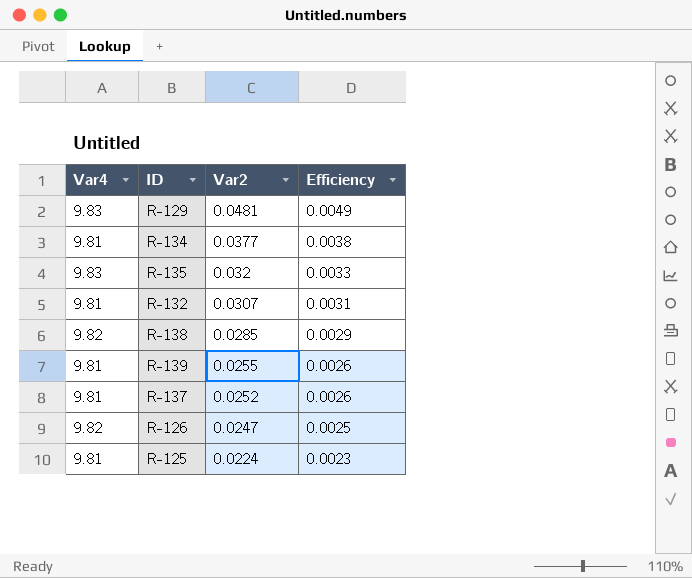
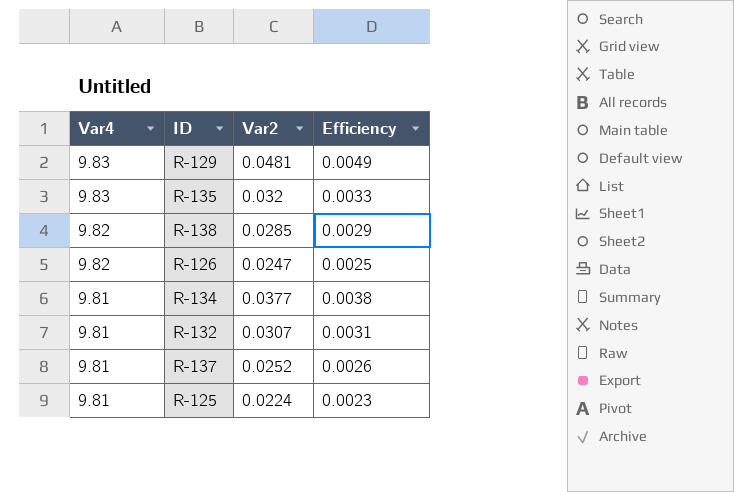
row order: Var2 descending -> Var4 descending
row R-139: 9.81 | 0.0255 | 0.0026 -> none

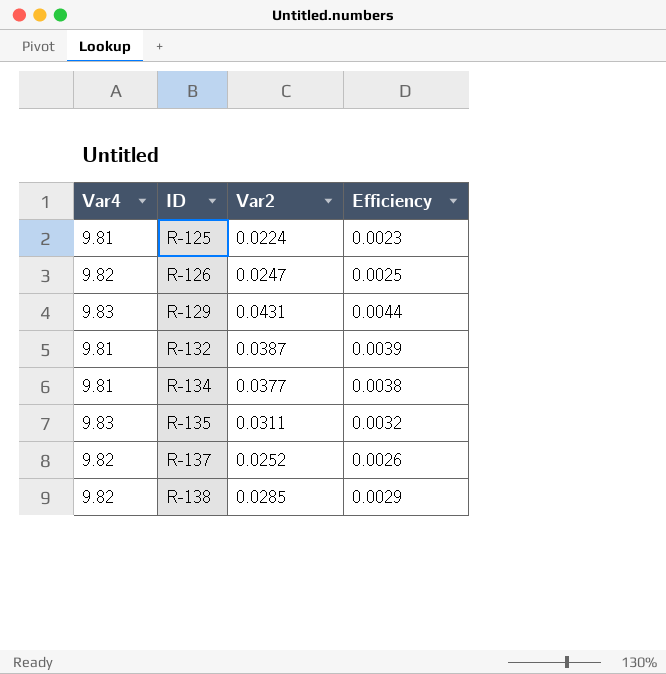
row order: Var4 descending -> ID ascending
R-129 | Var2: 0.0481 -> 0.0431
R-129 | Efficiency: 0.0049 -> 0.0044
R-132 | Var2: 0.0307 -> 0.0387
R-132 | Efficiency: 0.0031 -> 0.0039
R-135 | Var2: 0.032 -> 0.0311
R-135 | Efficiency: 0.0033 -> 0.0032
R-137 | Var4: 9.81 -> 9.82

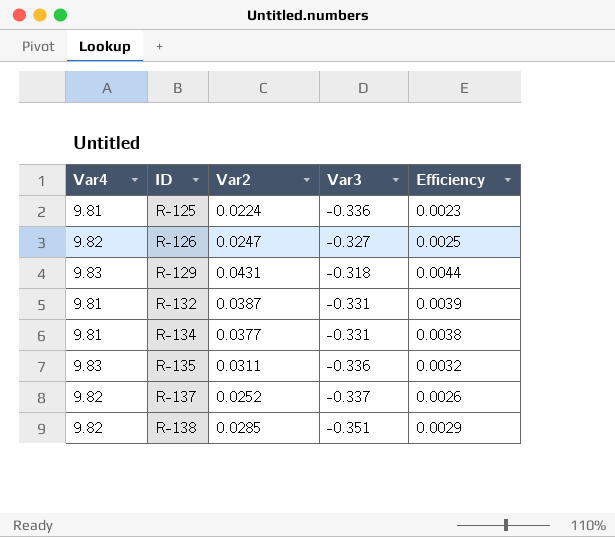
column Var3 | position: none -> 4

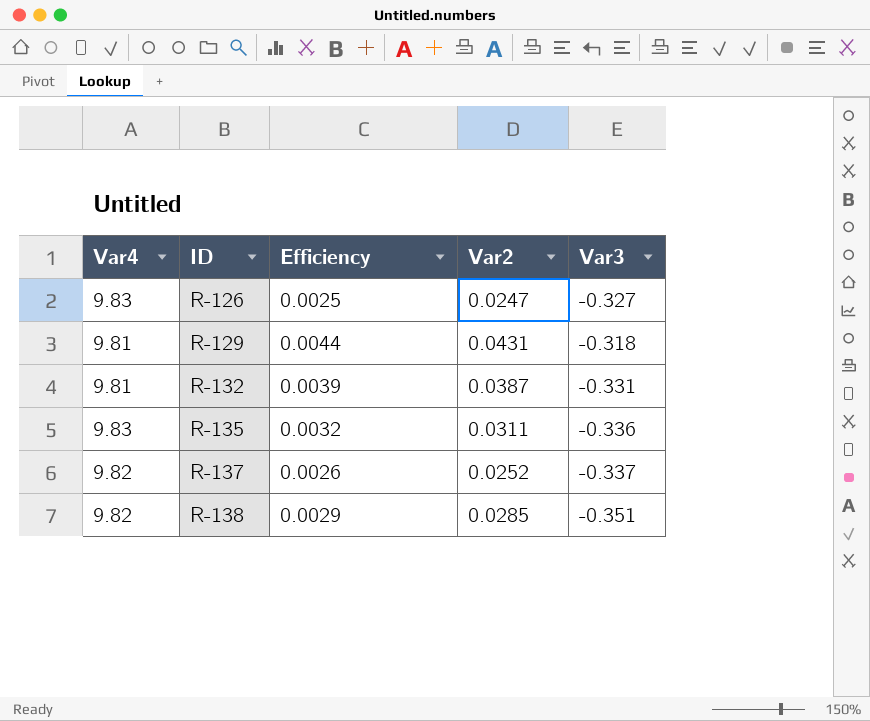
column Efficiency | position: 5 -> 3
row R-125: 9.81 | 0.0224 | -0.336 | 0.0023 -> none
row R-134: 9.81 | 0.0377 | -0.331 | 0.0038 -> none
R-126 | Var4: 9.82 -> 9.83
R-129 | Var4: 9.83 -> 9.81

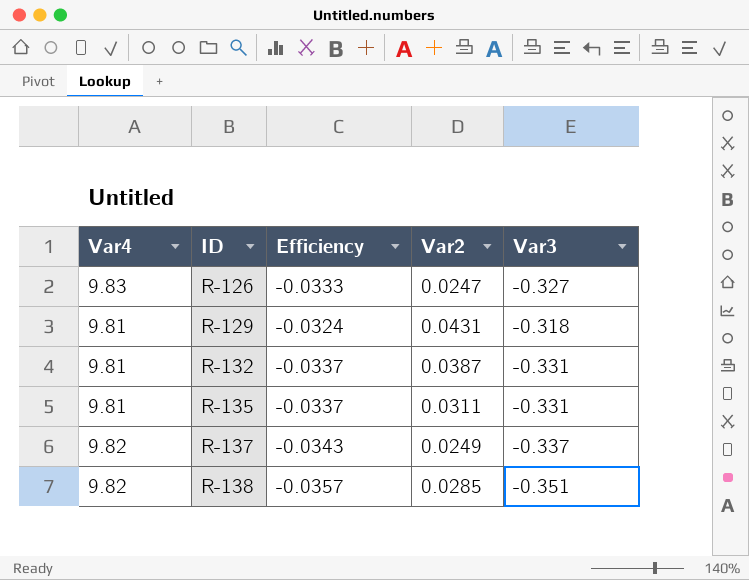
column Efficiency | formula: [Var2] / [Var4] -> [Var3] / [Var4]
R-135 | Var4: 9.83 -> 9.81
R-135 | Var3: -0.336 -> -0.331
R-137 | Var2: 0.0252 -> 0.0249

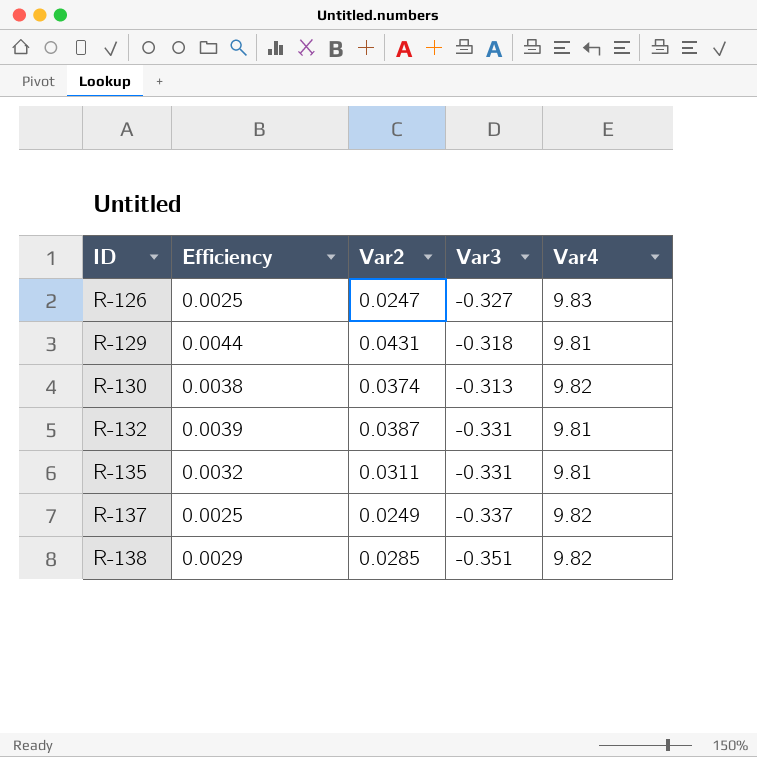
column Efficiency | formula: [Var3] / [Var4] -> [Var2] / [Var4]
column Var4 | position: 1 -> 5
row R-130: none -> 0.0038 | 0.0374 | -0.313 | 9.82

